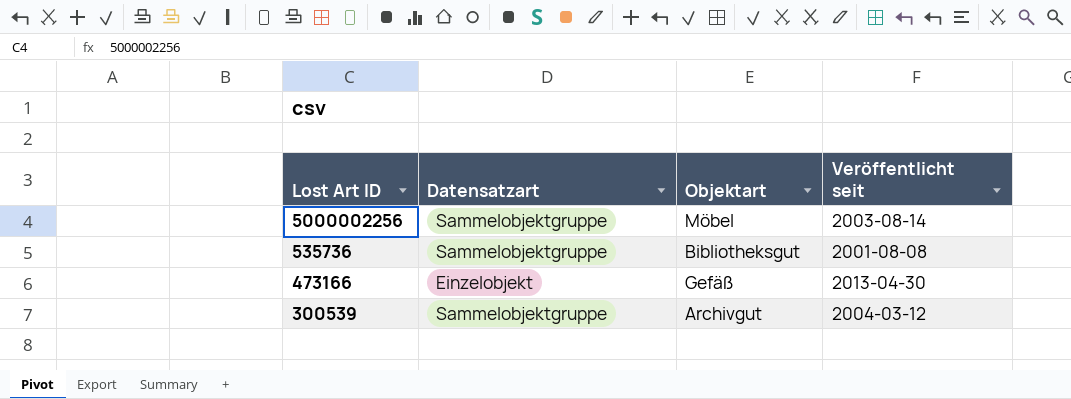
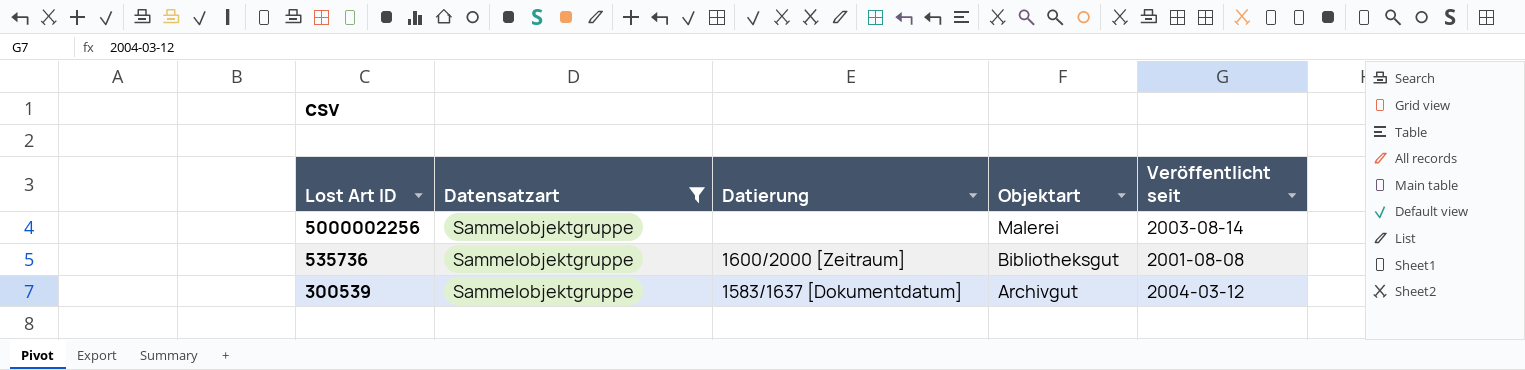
filter: none -> Datensatzart = Sammelobjektgruppe
column Datierung | position: none -> 3
5000002256 | Objektart: Möbel -> Malerei

